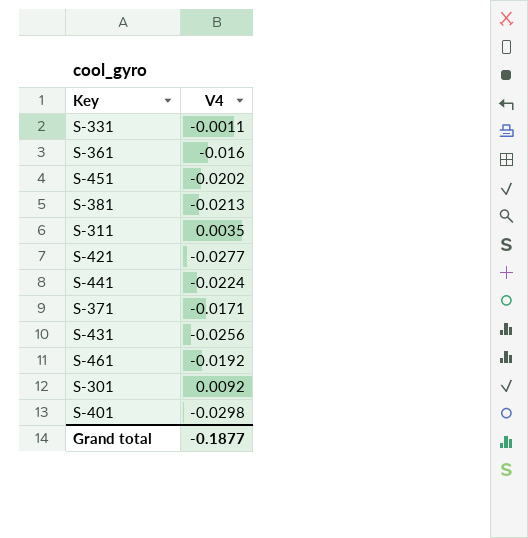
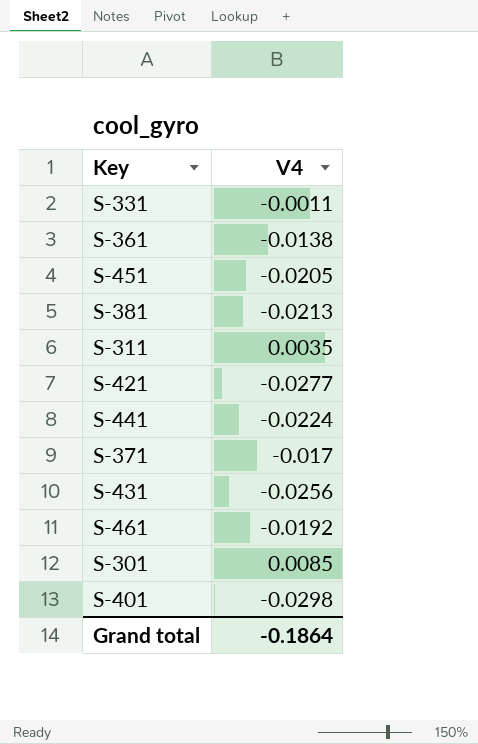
S-361 | V4: -0.016 -> -0.0138
S-451 | V4: -0.0202 -> -0.0205
S-371 | V4: -0.0171 -> -0.017
S-301 | V4: 0.0092 -> 0.0085
Grand total | V4: -0.1877 -> -0.1864

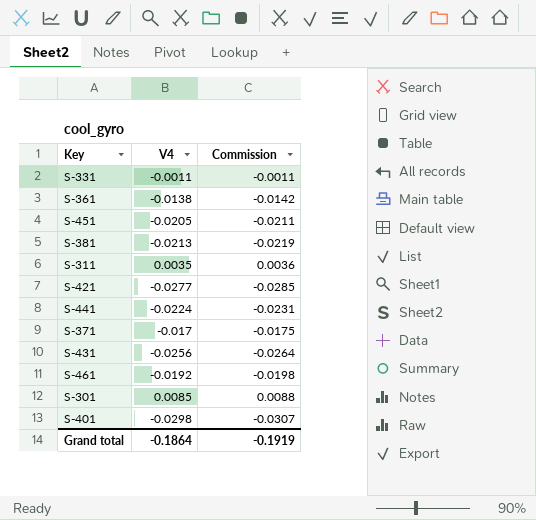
column Commission | formula: none -> [V4] * 1.03

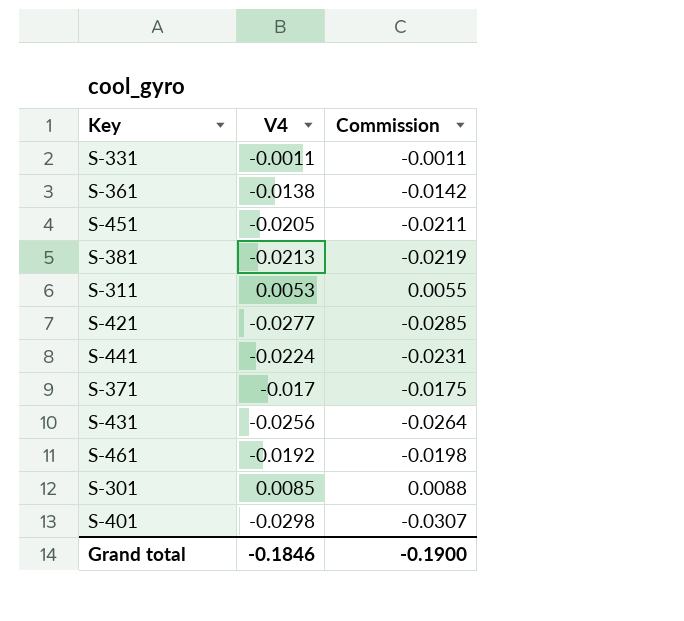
S-311 | V4: 0.0035 -> 0.0053
S-311 | Commission: 0.0036 -> 0.0055
Grand total | V4: -0.1864 -> -0.1846
Grand total | Commission: -0.1919 -> -0.1900

